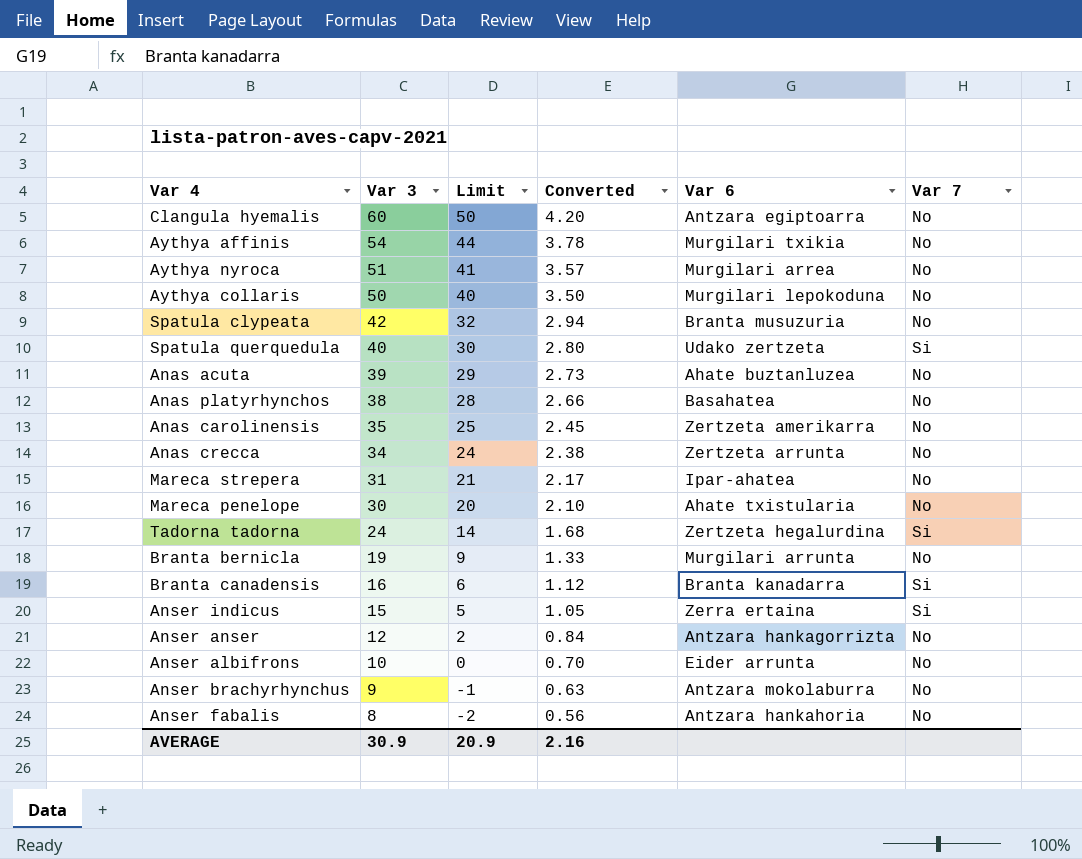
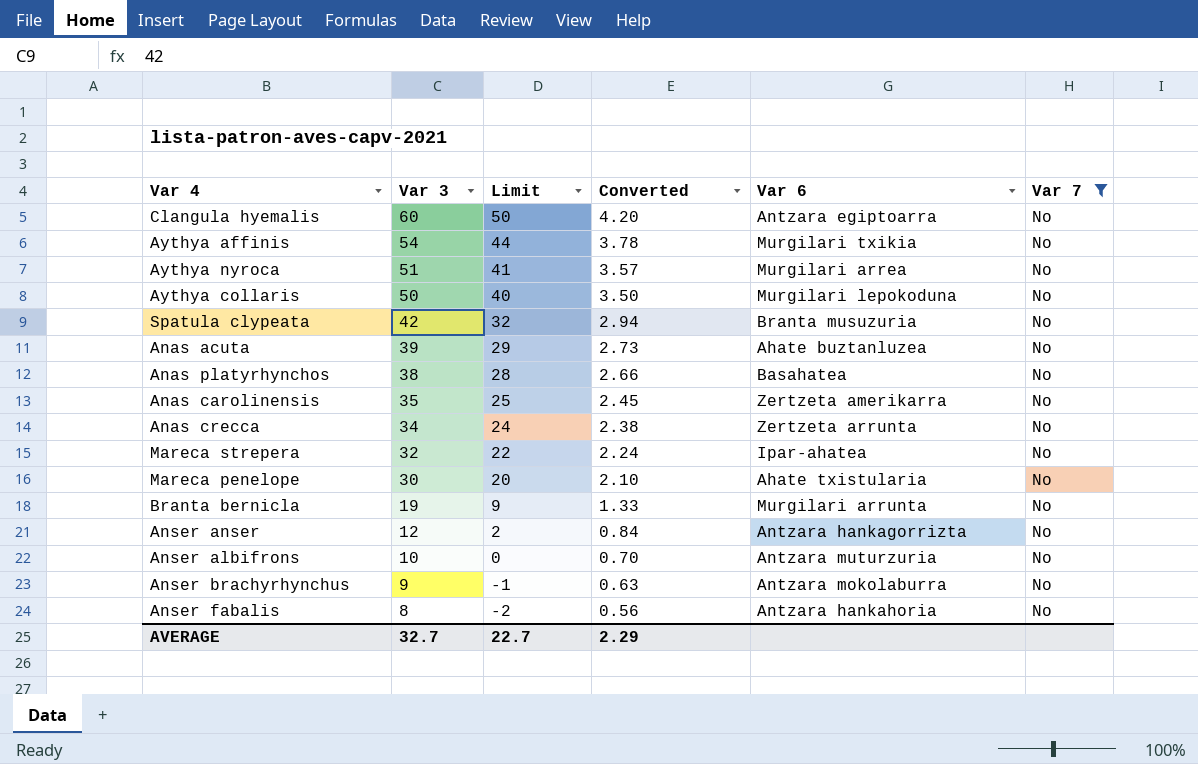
filter: none -> Var 7 = No
Mareca strepera | Var 3: 31 -> 32
Mareca strepera | Limit: 21 -> 22
Mareca strepera | Converted: 2.17 -> 2.24
Anser albifrons | Var 6: Eider arrunta -> Antzara muturzuria
AVERAGE | Var 3: 30.9 -> 32.7
AVERAGE | Limit: 20.9 -> 22.7
AVERAGE | Converted: 2.16 -> 2.29

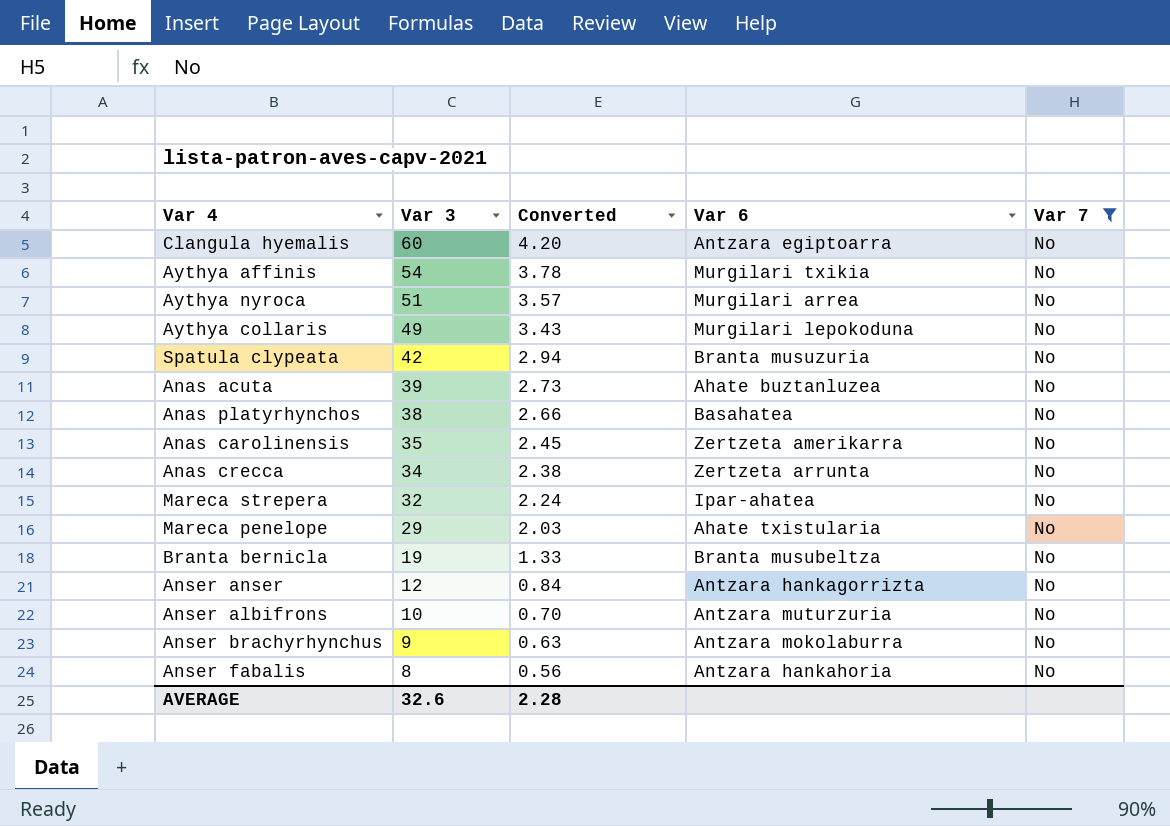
column Limit | formula: [Var 3] - 10 -> none
Aythya collaris | Var 3: 50 -> 49
Aythya collaris | Converted: 3.50 -> 3.43
Mareca penelope | Var 3: 30 -> 29
Mareca penelope | Converted: 2.10 -> 2.03
Branta bernicla | Var 6: Murgilari arrunta -> Branta musubeltza
AVERAGE | Var 3: 32.7 -> 32.6
AVERAGE | Converted: 2.29 -> 2.28

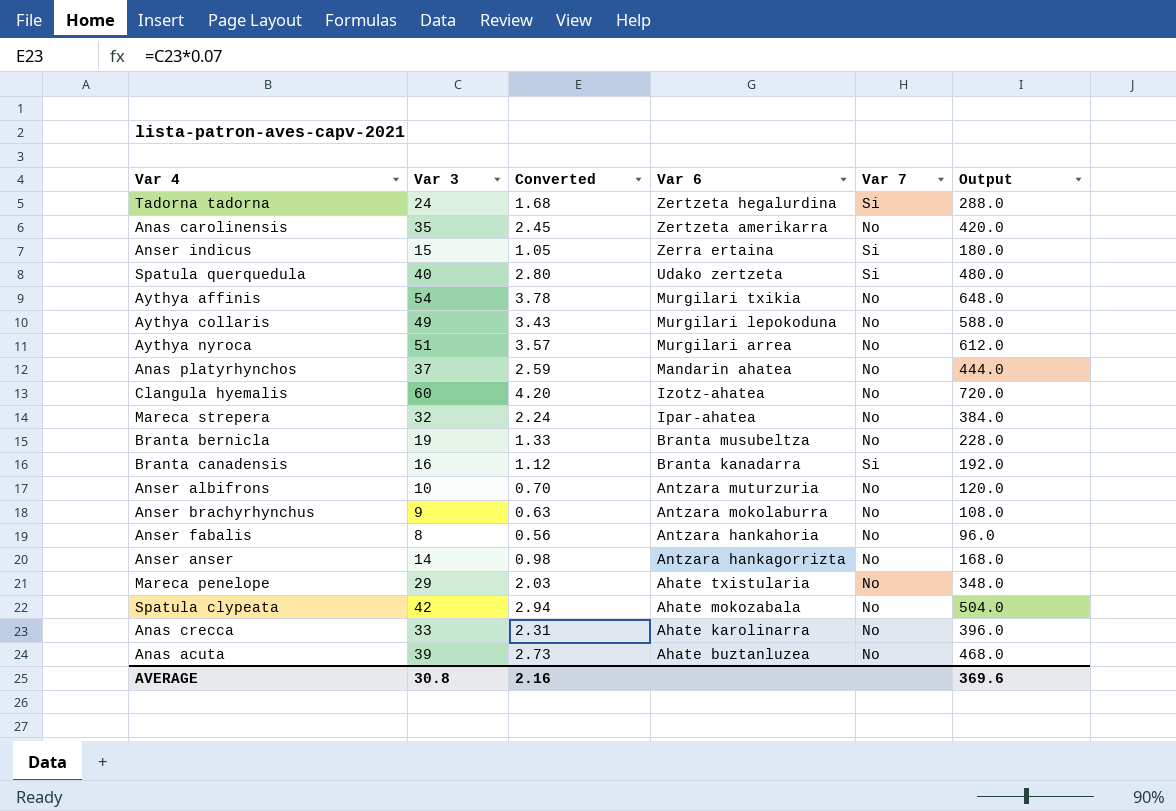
filter: Var 7 = No -> none
row order: Var 3 descending -> Var 6 descending
column Output | formula: none -> [Var 3] * 12
Anas platyrhynchos | Var 3: 38 -> 37
Anas platyrhynchos | Converted: 2.66 -> 2.59
Anas platyrhynchos | Var 6: Basahatea -> Mandarin ahatea
Clangula hyemalis | Var 6: Antzara egiptoarra -> Izotz-ahatea
Anser anser | Var 3: 12 -> 14
Anser anser | Converted: 0.84 -> 0.98
Spatula clypeata | Var 6: Branta musuzuria -> Ahate mokozabala
Anas crecca | Var 3: 34 -> 33
Anas crecca | Converted: 2.38 -> 2.31
Anas crecca | Var 6: Zertzeta arrunta -> Ahate karolinarra
AVERAGE | Var 3: 32.6 -> 30.8
AVERAGE | Converted: 2.28 -> 2.16

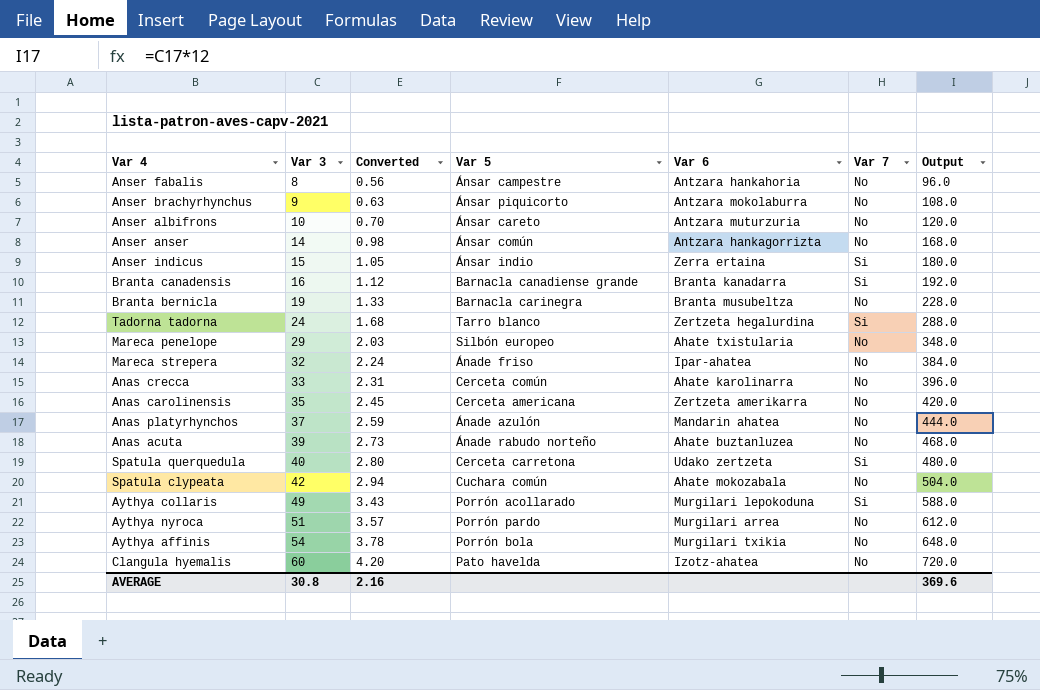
row order: Var 6 descending -> Var 3 ascending
column Var 5 | position: none -> 4
Aythya collaris | Var 7: No -> Si

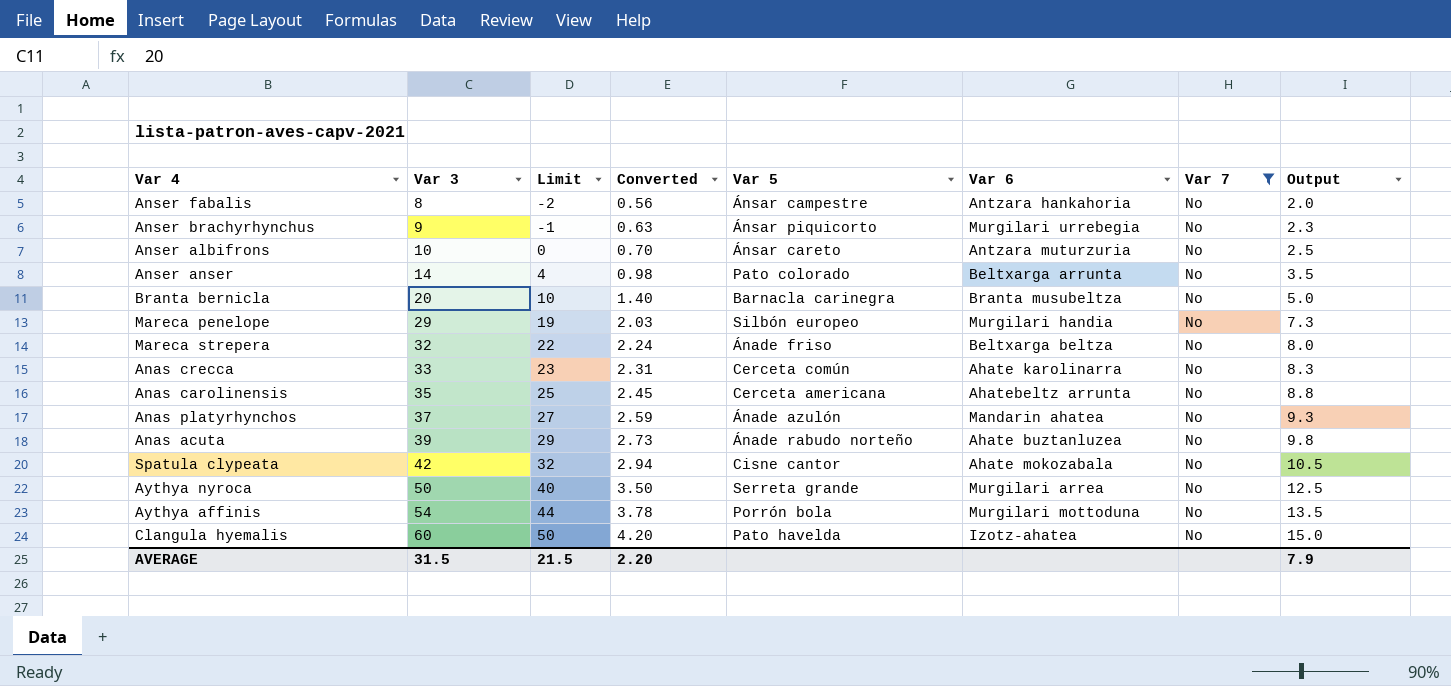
filter: none -> Var 7 = No
column Limit | formula: none -> [Var 3] - 10
column Output | formula: [Var 3] * 12 -> [Var 3] * 0.25
Anser brachyrhynchus | Var 6: Antzara mokolaburra -> Murgilari urrebegia
Anser anser | Var 5: Ánsar común -> Pato colorado
Anser anser | Var 6: Antzara hankagorrizta -> Beltxarga arrunta
Branta bernicla | Var 3: 19 -> 20
Branta bernicla | Converted: 1.33 -> 1.40
Mareca penelope | Var 6: Ahate txistularia -> Murgilari handia
Mareca strepera | Var 6: Ipar-ahatea -> Beltxarga beltza
Anas carolinensis | Var 6: Zertzeta amerikarra -> Ahatebeltz arrunta
Spatula clypeata | Var 5: Cuchara común -> Cisne cantor
Aythya nyroca | Var 3: 51 -> 50
Aythya nyroca | Converted: 3.57 -> 3.50
Aythya nyroca | Var 5: Porrón pardo -> Serreta grande
Aythya affinis | Var 6: Murgilari txikia -> Murgilari mottoduna
AVERAGE | Var 3: 30.8 -> 31.5
AVERAGE | Converted: 2.16 -> 2.20
AVERAGE | Output: 369.6 -> 7.9

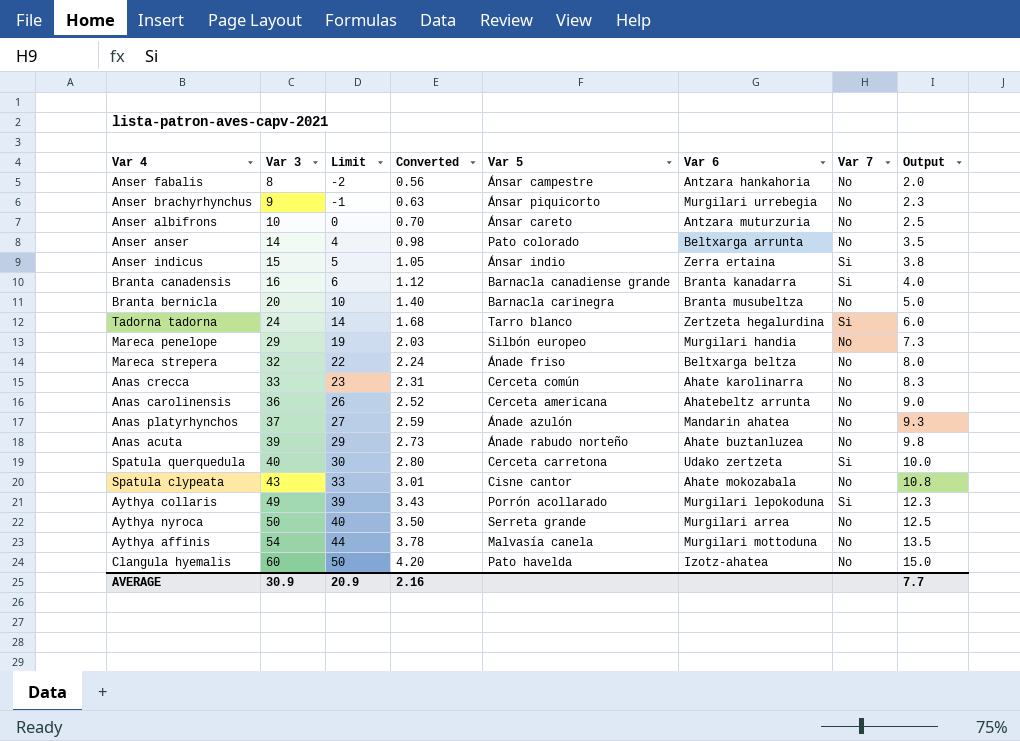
filter: Var 7 = No -> none
Anas carolinensis | Var 3: 35 -> 36
Anas carolinensis | Limit: 25 -> 26
Anas carolinensis | Converted: 2.45 -> 2.52
Anas carolinensis | Output: 8.8 -> 9.0
Spatula clypeata | Var 3: 42 -> 43
Spatula clypeata | Limit: 32 -> 33
Spatula clypeata | Converted: 2.94 -> 3.01
Spatula clypeata | Output: 10.5 -> 10.8
Aythya affinis | Var 5: Porrón bola -> Malvasía canela
AVERAGE | Var 3: 31.5 -> 30.9
AVERAGE | Limit: 21.5 -> 20.9
AVERAGE | Converted: 2.20 -> 2.16
AVERAGE | Output: 7.9 -> 7.7

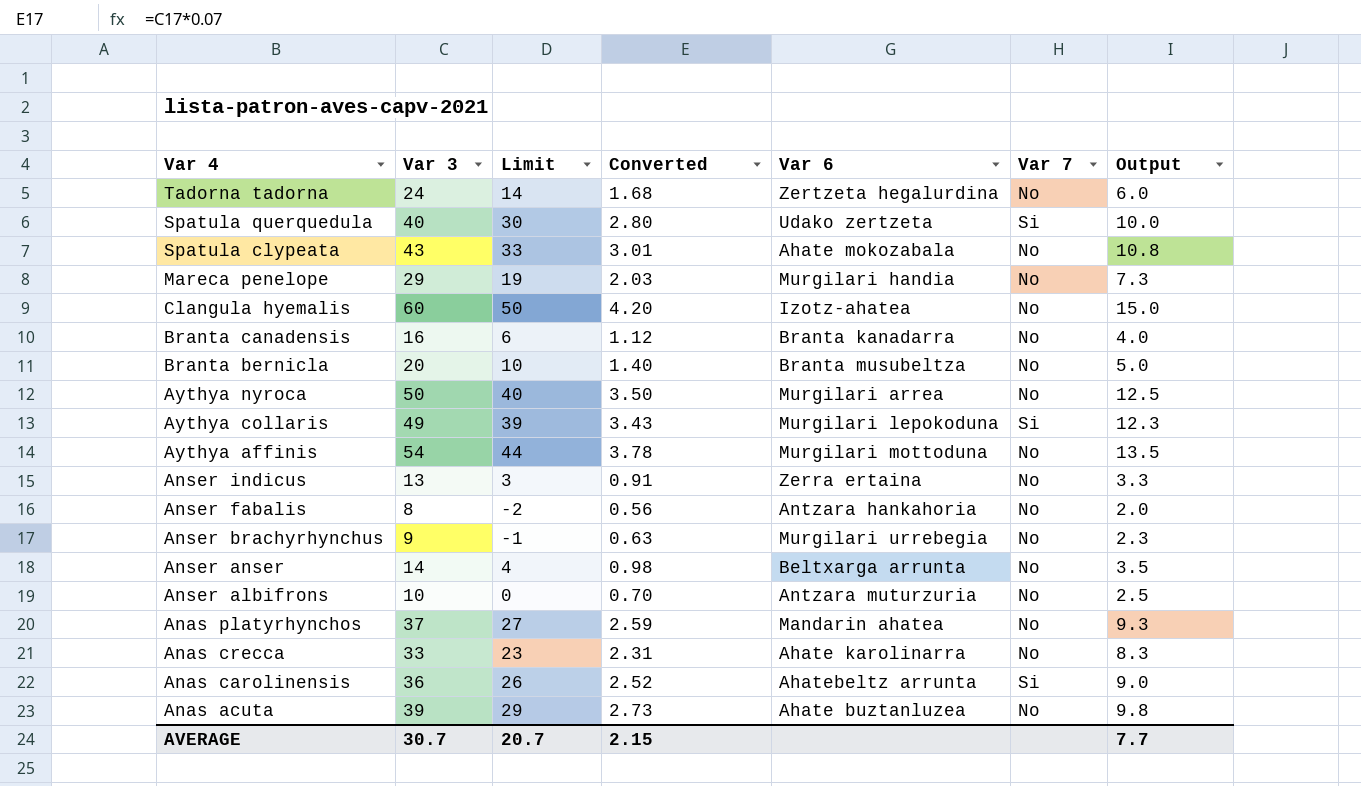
row order: Var 3 ascending -> Var 4 descending
column Var 5 | position: 5 -> none
row Mareca strepera: 32 | 22 | 2.24 | Ánade friso | Beltxarga beltza | No | 8.0 -> none
Tadorna tadorna | Var 7: Si -> No
Branta canadensis | Var 7: Si -> No
Anser indicus | Var 3: 15 -> 13
Anser indicus | Limit: 5 -> 3
Anser indicus | Converted: 1.05 -> 0.91
Anser indicus | Var 7: Si -> No
Anser indicus | Output: 3.8 -> 3.3
Anas carolinensis | Var 7: No -> Si
AVERAGE | Var 3: 30.9 -> 30.7
AVERAGE | Limit: 20.9 -> 20.7
AVERAGE | Converted: 2.16 -> 2.15

